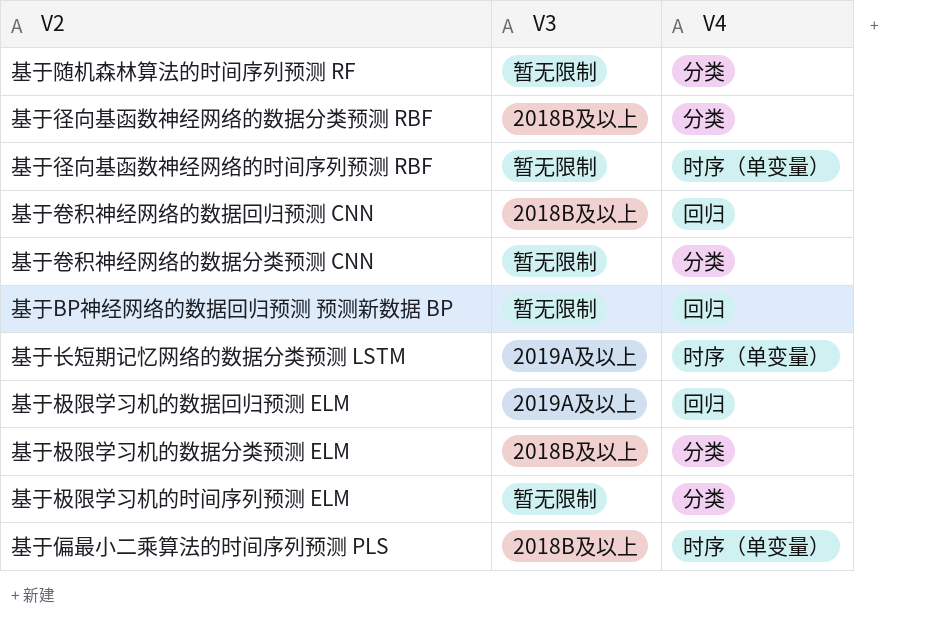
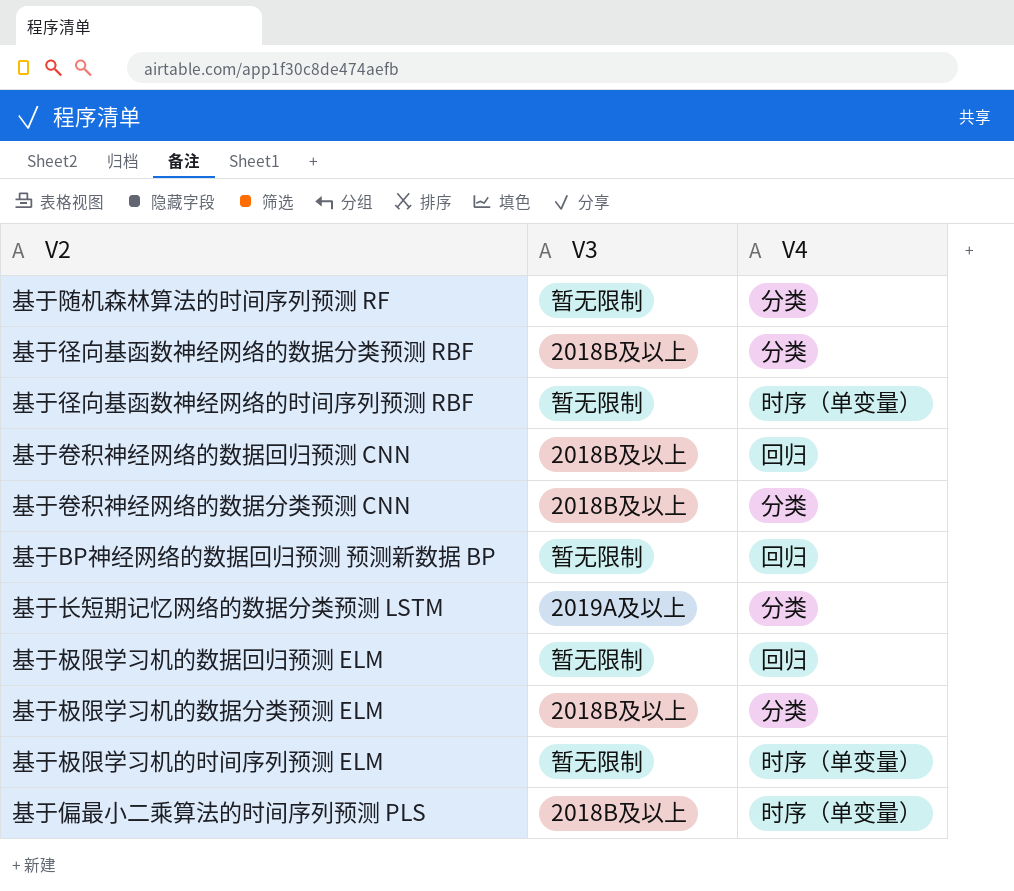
基于卷积神经网络的数据分类预测 CNN | V3: 暂无限制 -> 2018B及以上
基于长短期记忆网络的数据分类预测 LSTM | V4: 时序（单变量） -> 分类
基于极限学习机的数据回归预测 ELM | V3: 2019A及以上 -> 暂无限制
基于极限学习机的时间序列预测 ELM | V4: 分类 -> 时序（单变量）

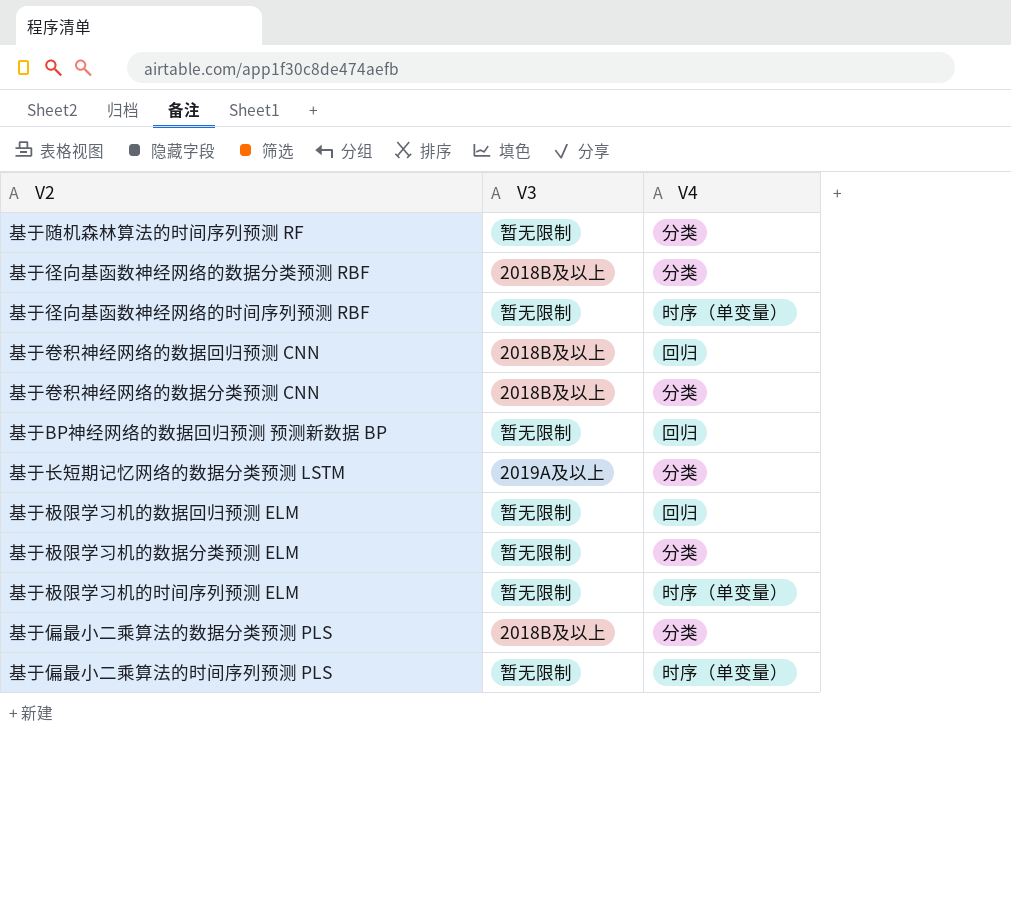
基于极限学习机的数据分类预测 ELM | V3: 2018B及以上 -> 暂无限制
row 基于偏最小二乘算法的数据分类预测 PLS: none -> 2018B及以上 | 分类
基于偏最小二乘算法的时间序列预测 PLS | V3: 2018B及以上 -> 暂无限制

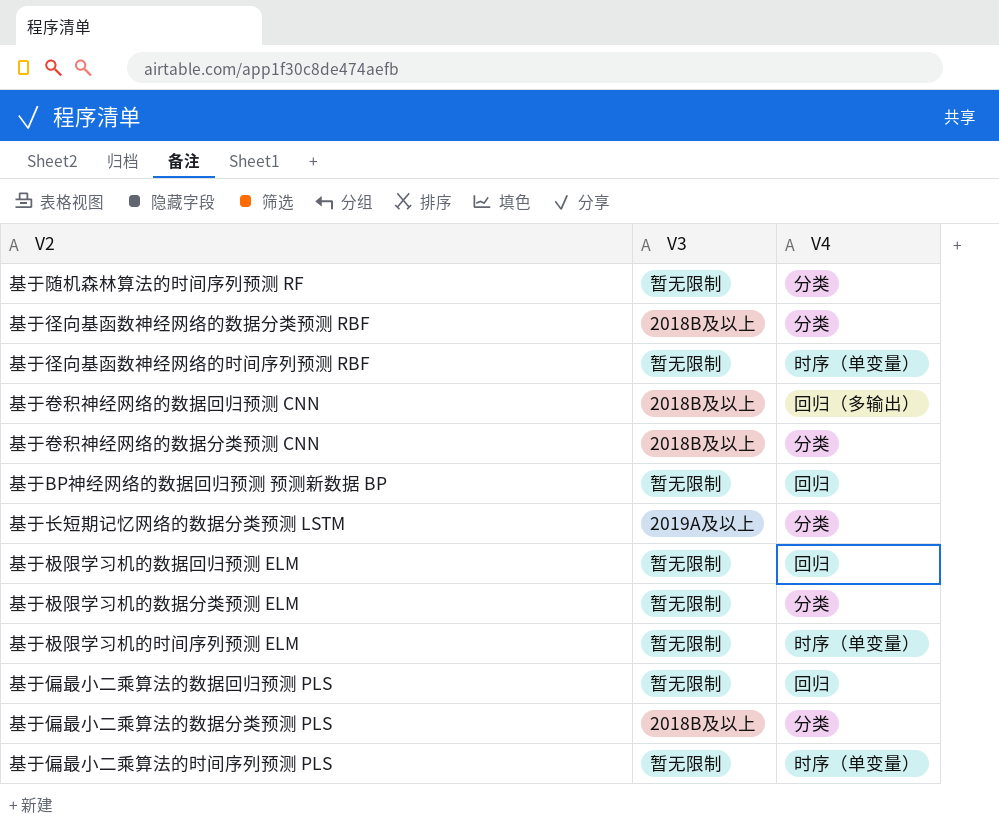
基于卷积神经网络的数据回归预测 CNN | V4: 回归 -> 回归（多输出）
row 基于偏最小二乘算法的数据回归预测 PLS: none -> 暂无限制 | 回归

